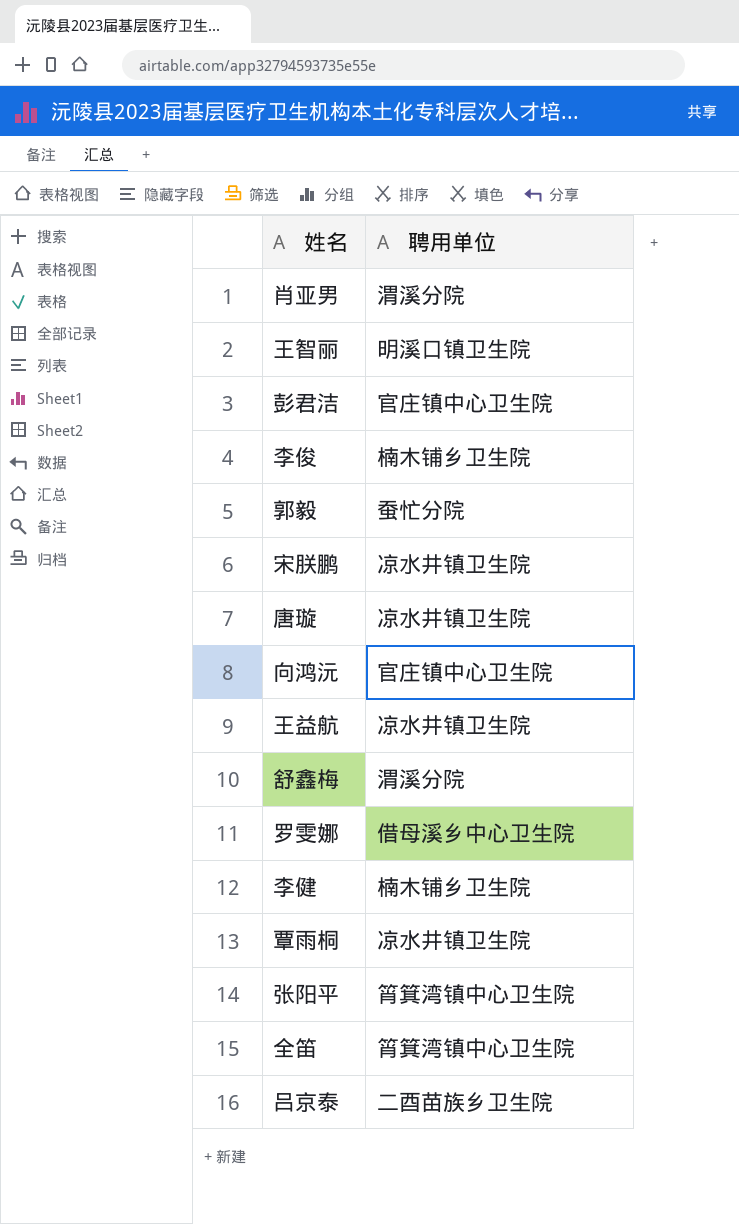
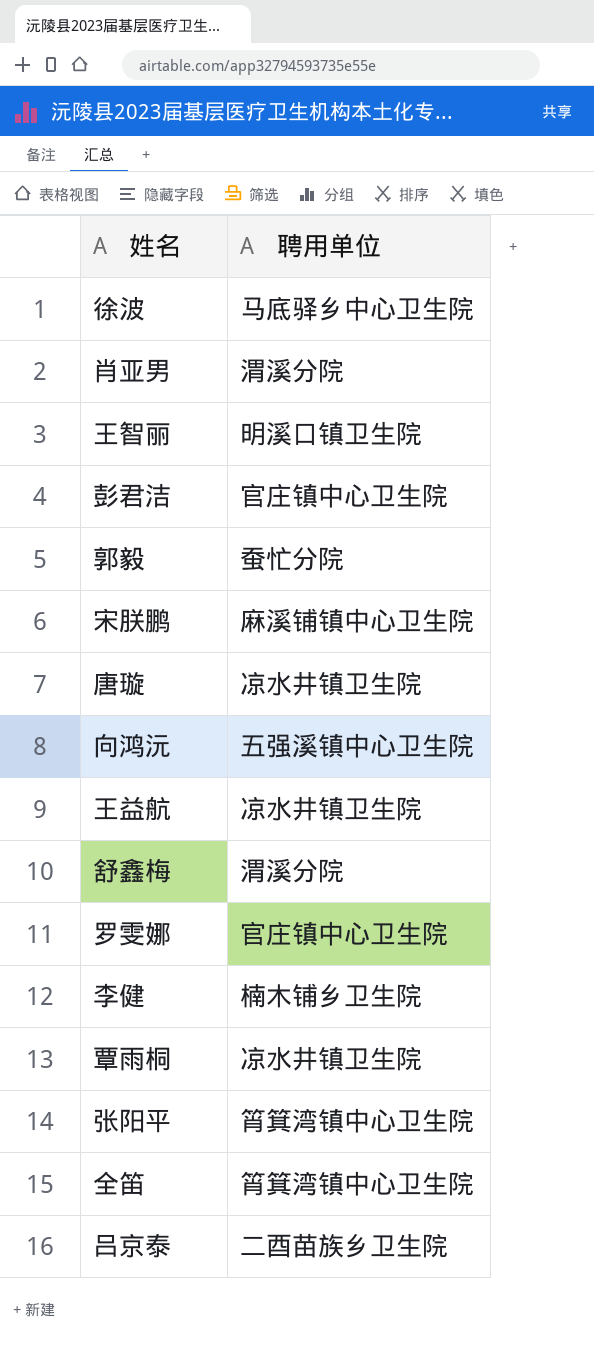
row 李俊: 楠木铺乡卫生院 -> none
row 徐波: none -> 马底驿乡中心卫生院
宋朕鹏 | 聘用单位: 凉水井镇卫生院 -> 麻溪铺镇中心卫生院
向鸿沅 | 聘用单位: 官庄镇中心卫生院 -> 五强溪镇中心卫生院
罗雯娜 | 聘用单位: 借母溪乡中心卫生院 -> 官庄镇中心卫生院

